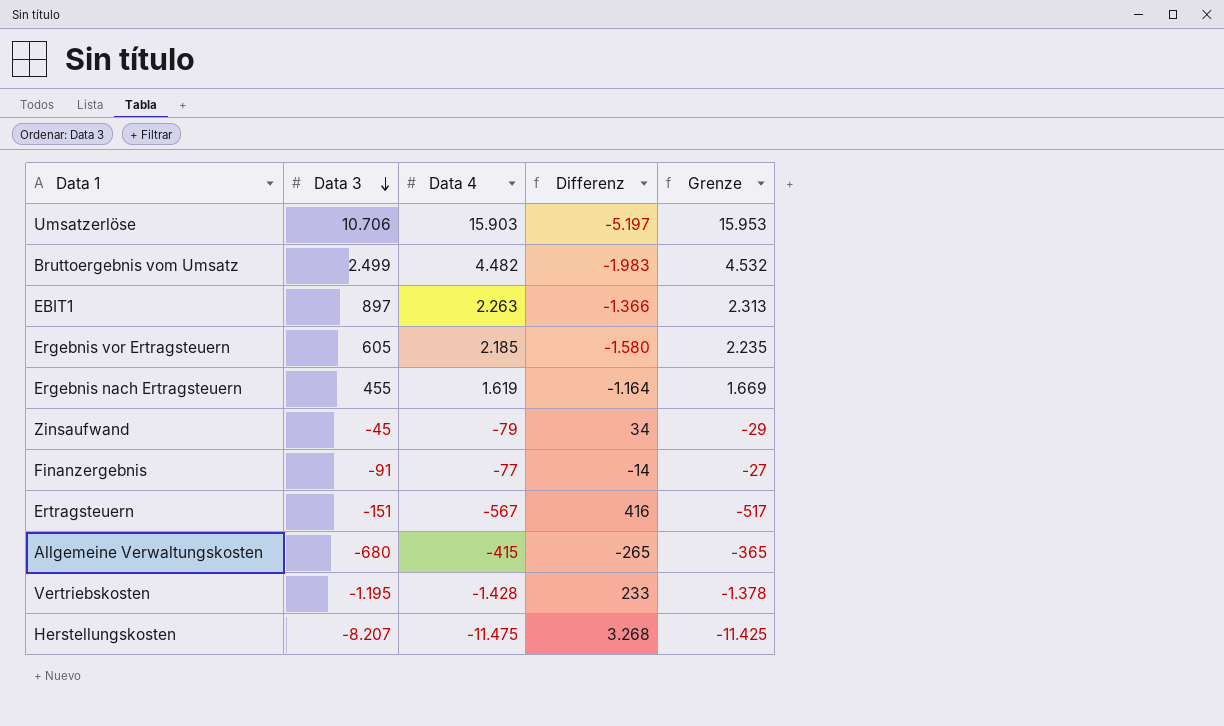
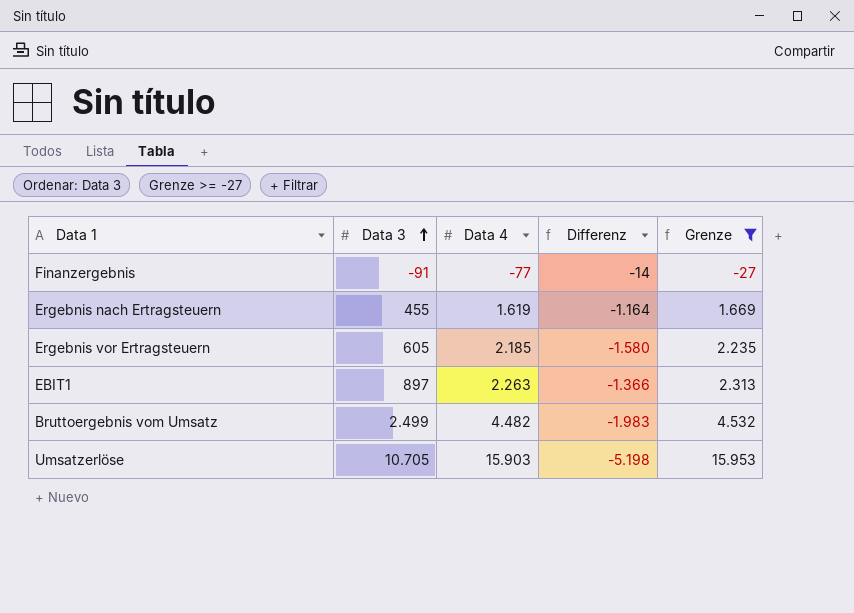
filter: none -> Grenze >= -27
row order: Data 3 descending -> Data 3 ascending
Umsatzerlöse | Data 3: 10.706 -> 10.705
Umsatzerlöse | Differenz: -5.197 -> -5.198

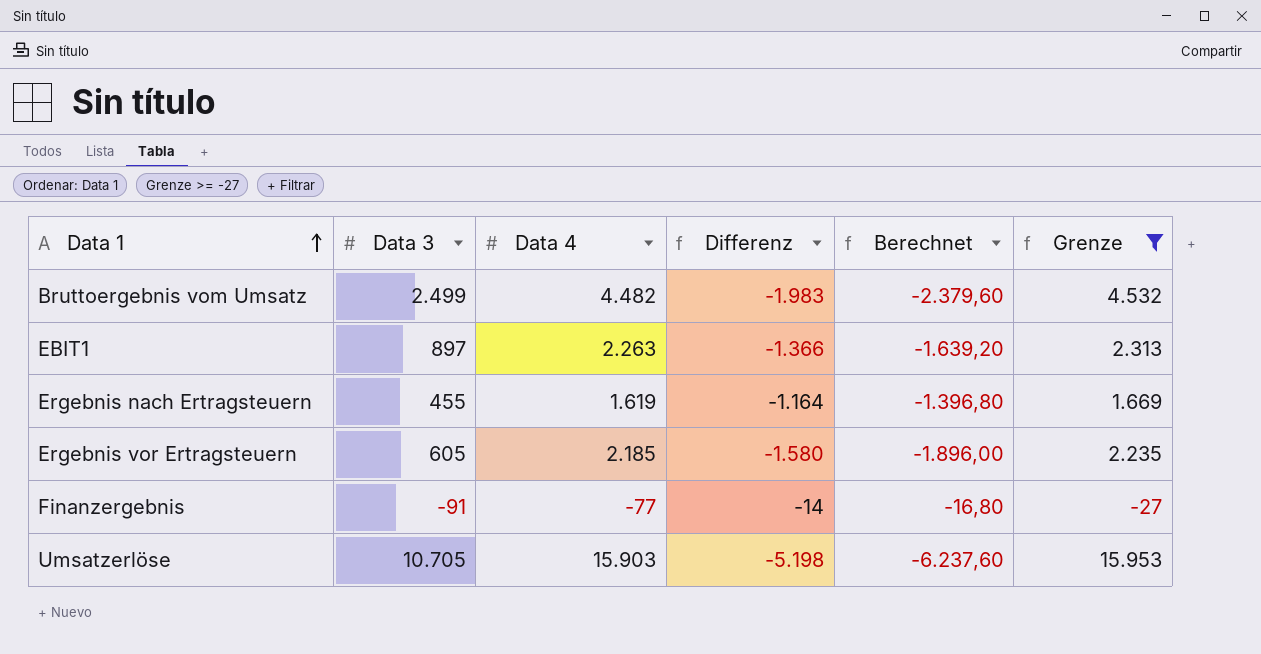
row order: Data 3 ascending -> Data 1 ascending
column Berechnet | formula: none -> [Differenz] * 1,2

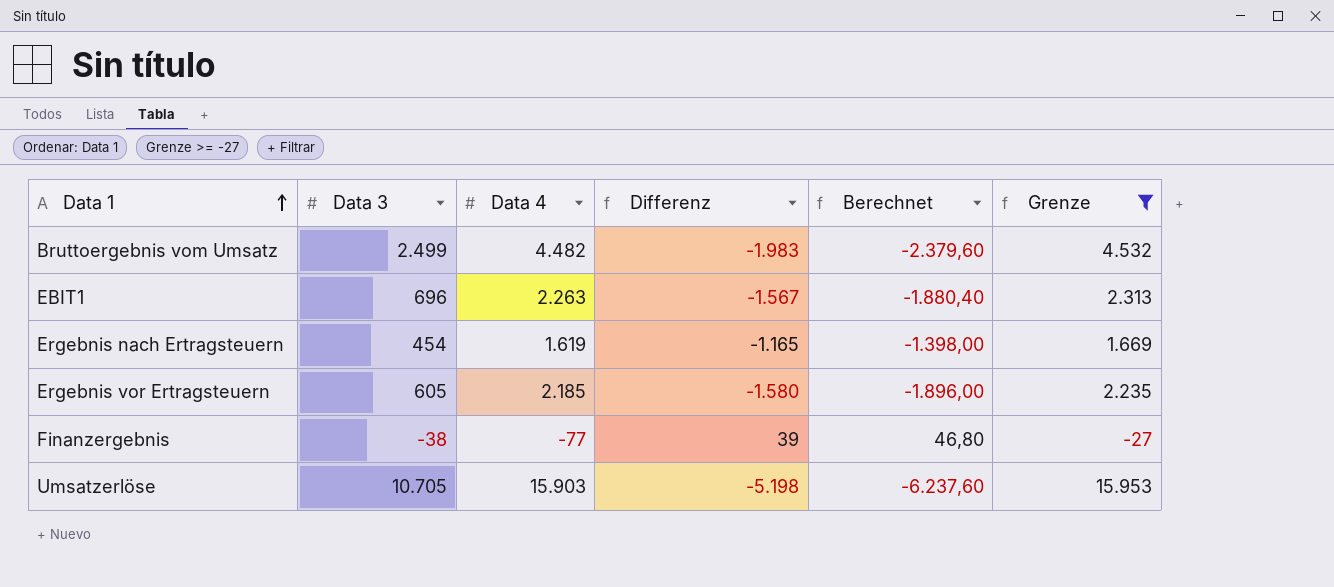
EBIT1 | Data 3: 897 -> 696
EBIT1 | Differenz: -1.366 -> -1.567
EBIT1 | Berechnet: -1.639,20 -> -1.880,40
Ergebnis nach Ertragsteuern | Data 3: 455 -> 454
Ergebnis nach Ertragsteuern | Differenz: -1.164 -> -1.165
Ergebnis nach Ertragsteuern | Berechnet: -1.396,80 -> -1.398,00
Finanzergebnis | Data 3: -91 -> -38
Finanzergebnis | Differenz: -14 -> 39
Finanzergebnis | Berechnet: -16,80 -> 46,80

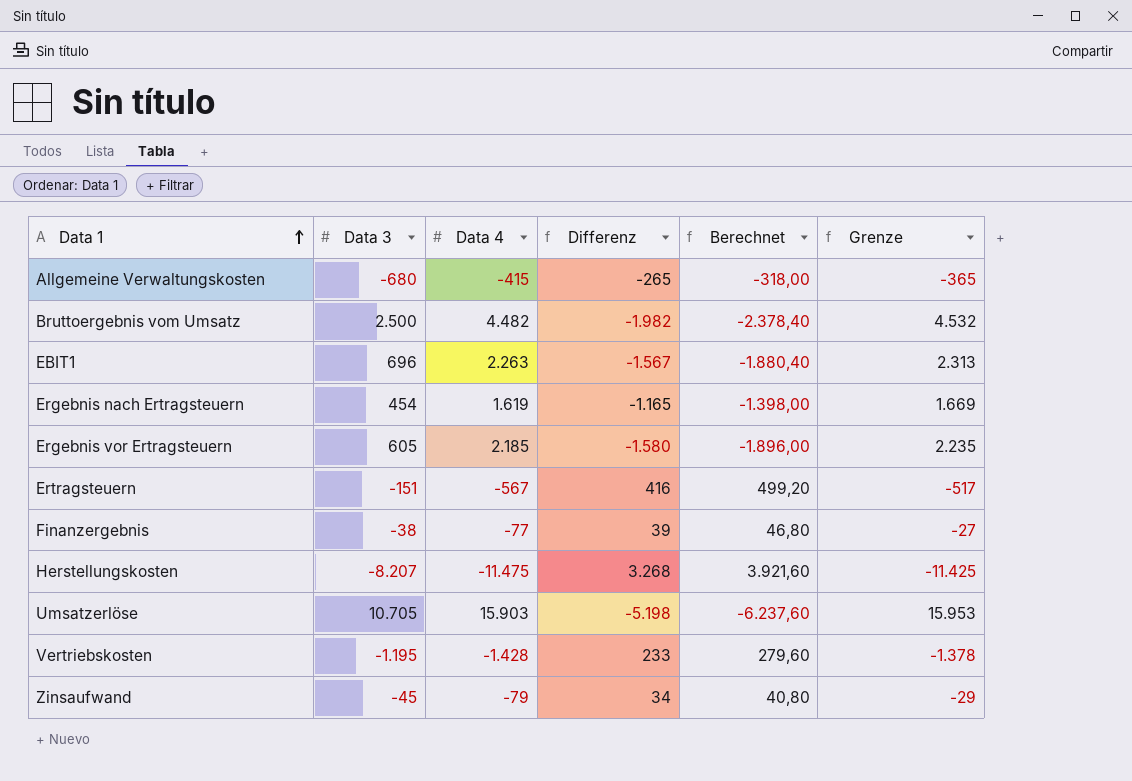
filter: Grenze >= -27 -> none
Bruttoergebnis vom Umsatz | Data 3: 2.499 -> 2.500
Bruttoergebnis vom Umsatz | Differenz: -1.983 -> -1.982
Bruttoergebnis vom Umsatz | Berechnet: -2.379,60 -> -2.378,40

